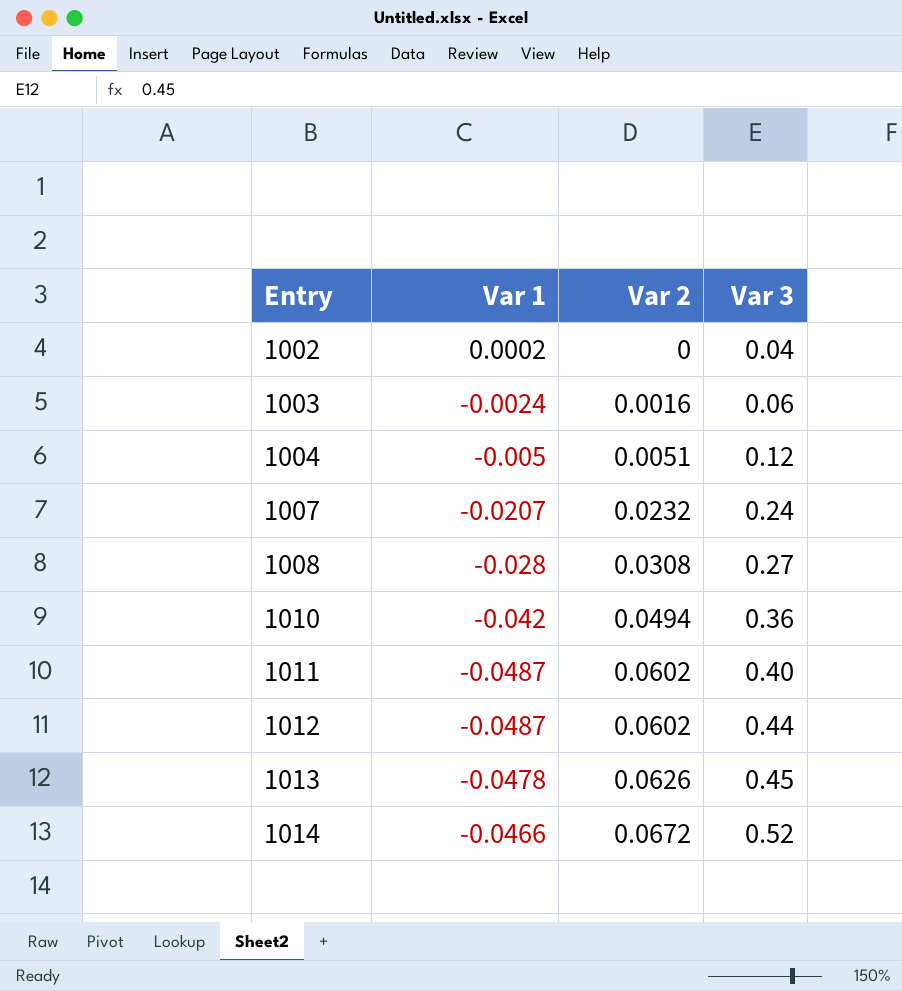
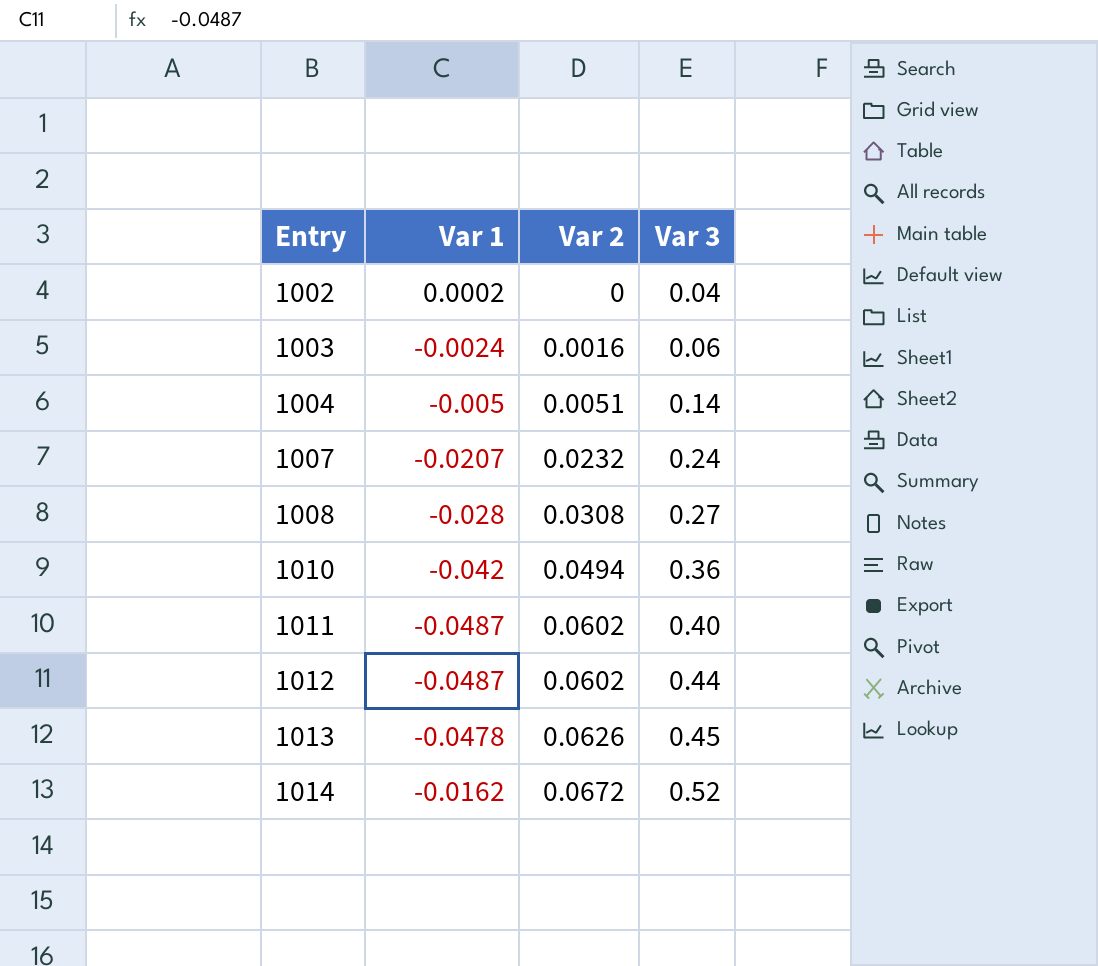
1004 | Var 3: 0.12 -> 0.14
1014 | Var 1: -0.0466 -> -0.0162

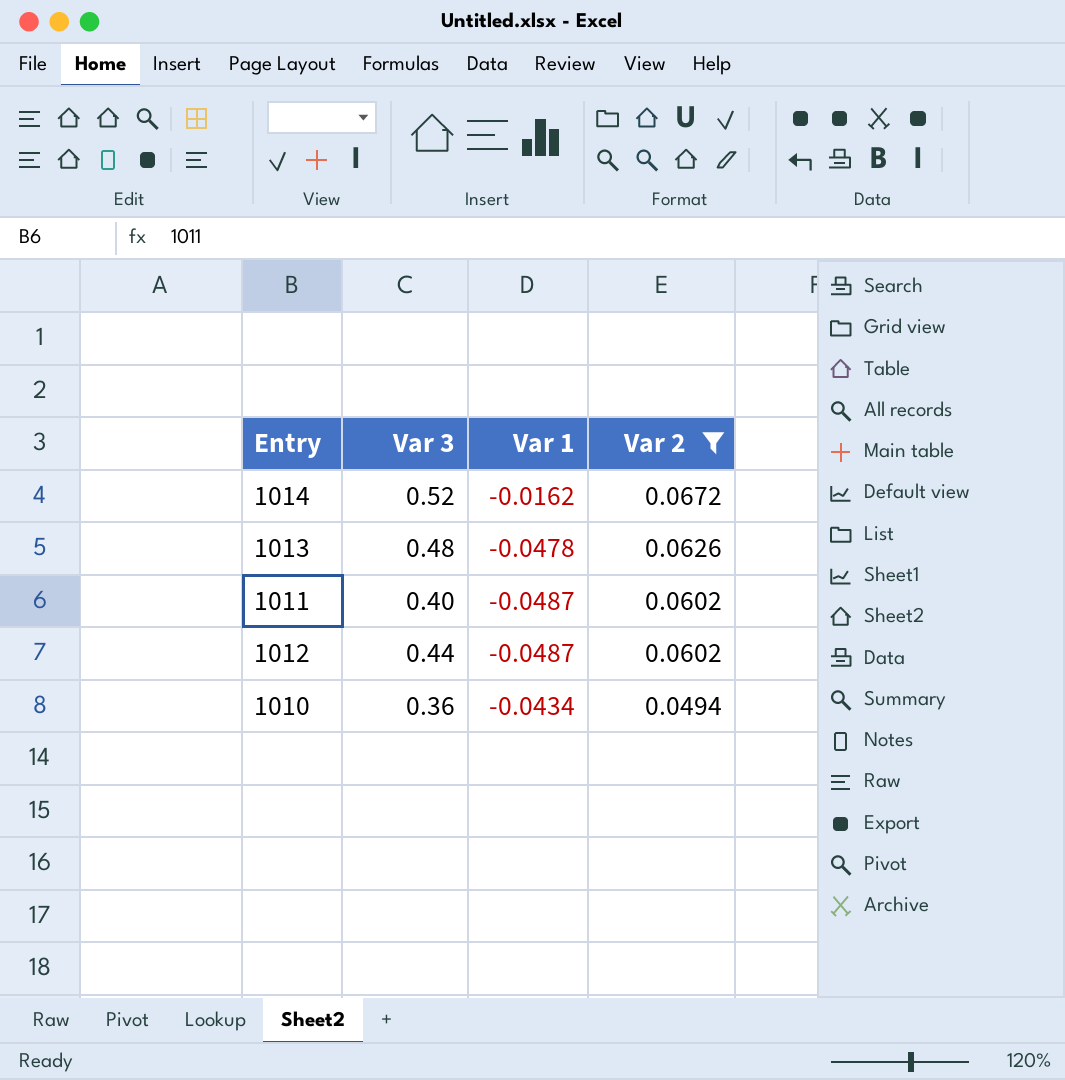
filter: none -> Var 2 >= 0.0494
row order: Entry ascending -> Var 2 descending
column Var 3 | position: 4 -> 2
1013 | Var 3: 0.45 -> 0.48
1010 | Var 1: -0.042 -> -0.0434

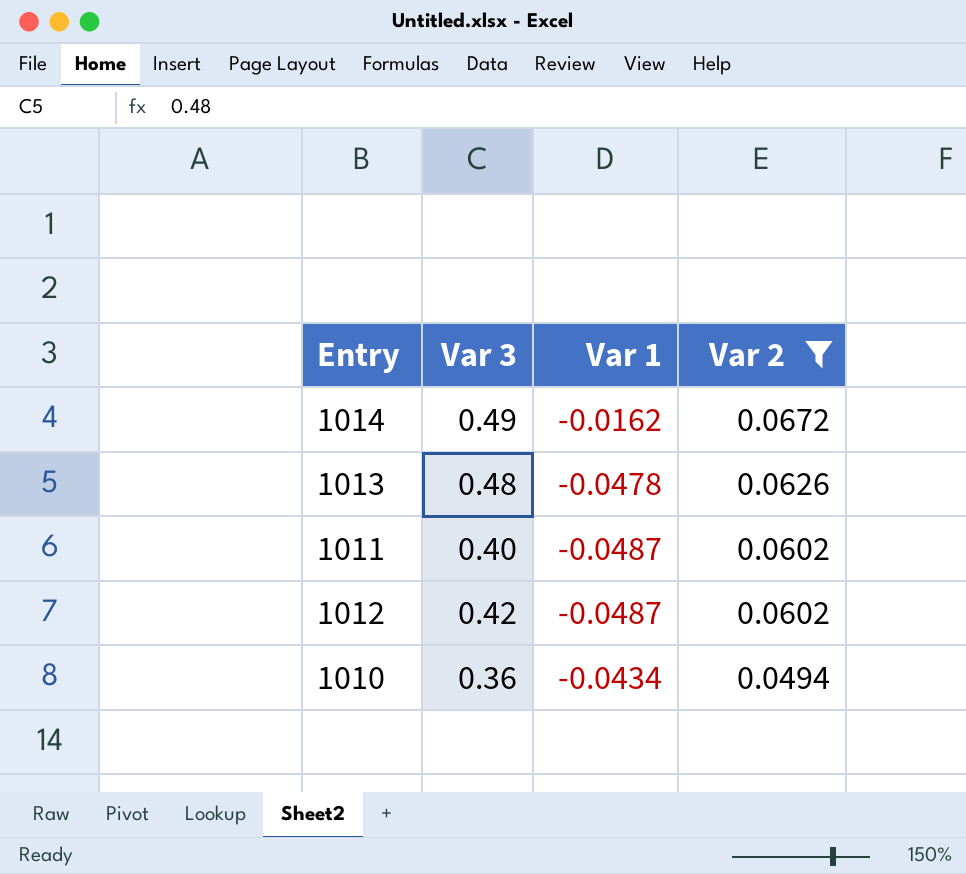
1014 | Var 3: 0.52 -> 0.49
1012 | Var 3: 0.44 -> 0.42

